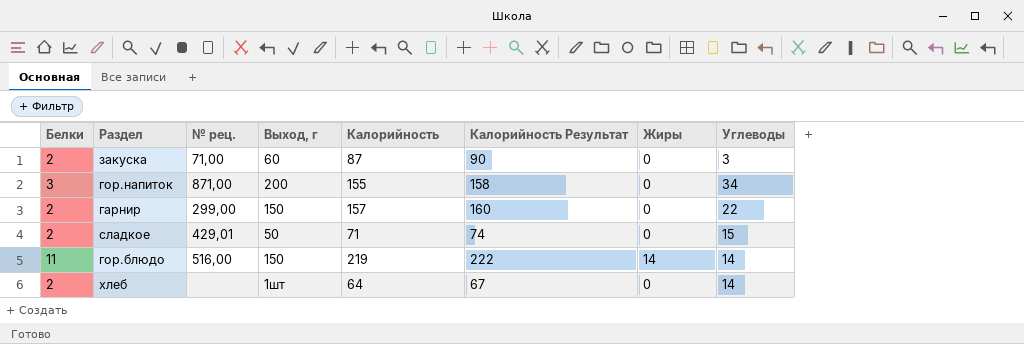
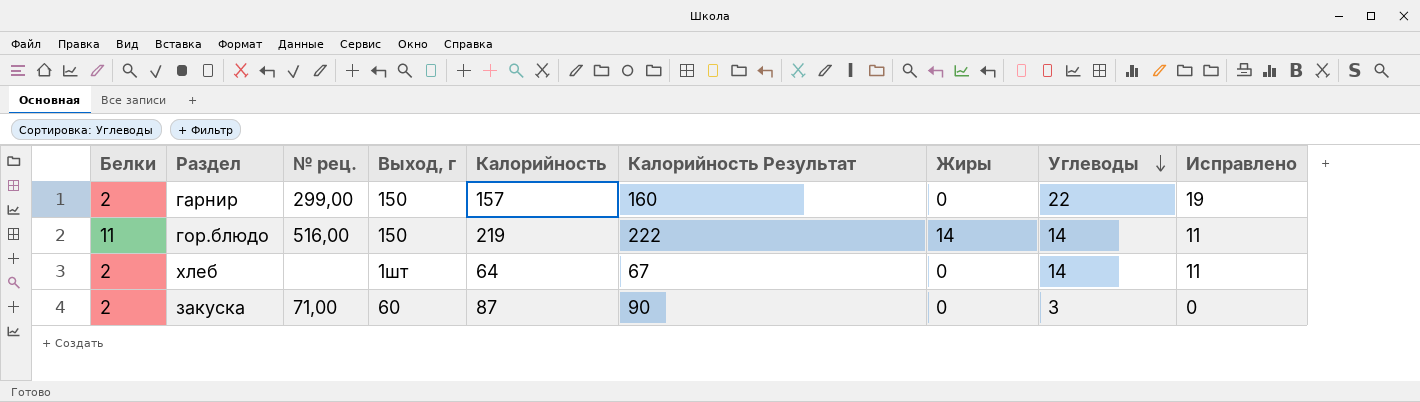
row order: none -> Углеводы descending
column Исправлено | formula: none -> [Углеводы] - 3
row гор.напиток: 3 | 871,00 | 200 | 155 | 158 | 0 | 34 -> none
row сладкое: 2 | 429,01 | 50 | 71 | 74 | 0 | 15 -> none

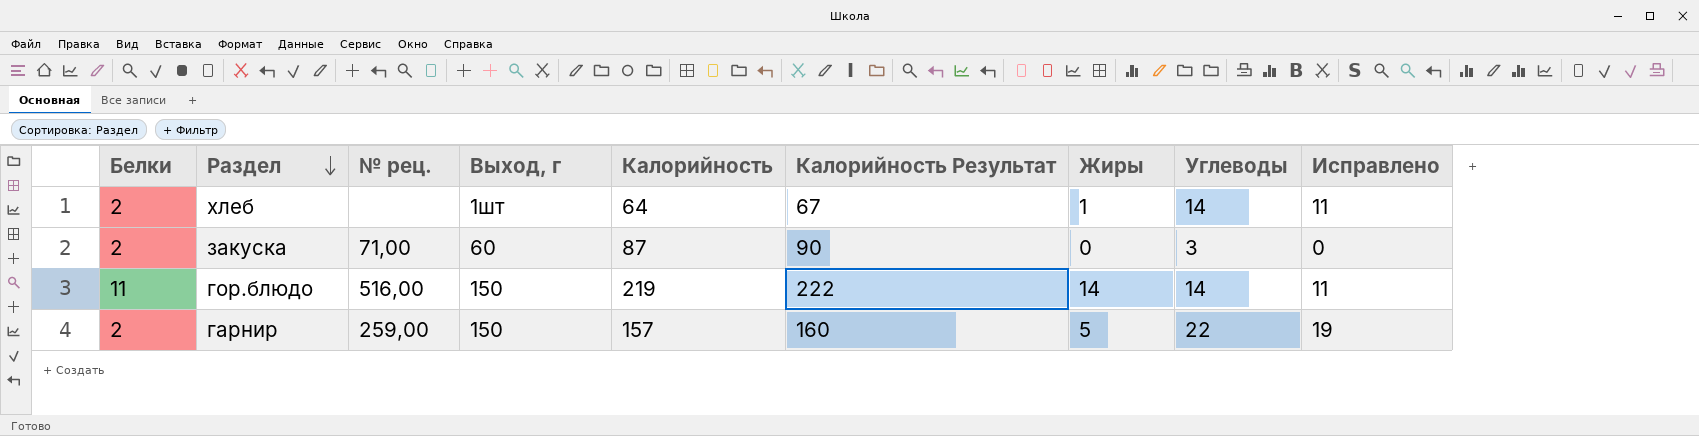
row order: Углеводы descending -> Раздел descending
хлеб | Жиры: 0 -> 1
гарнир | № рец.: 299,00 -> 259,00
гарнир | Жиры: 0 -> 5

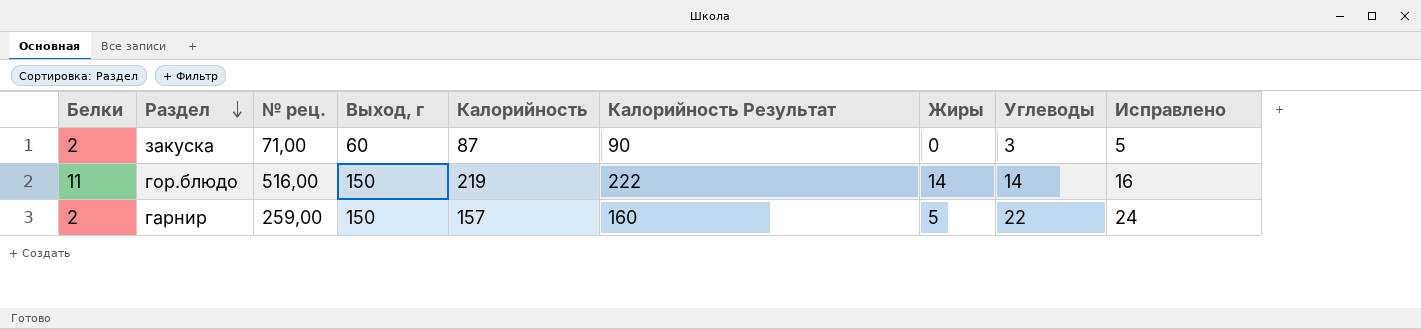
column Исправлено | formula: [Углеводы] - 3 -> [Углеводы] + 2
row хлеб: 2 | none | 1шт | 64 | 67 | 1 | 14 | 11 -> none

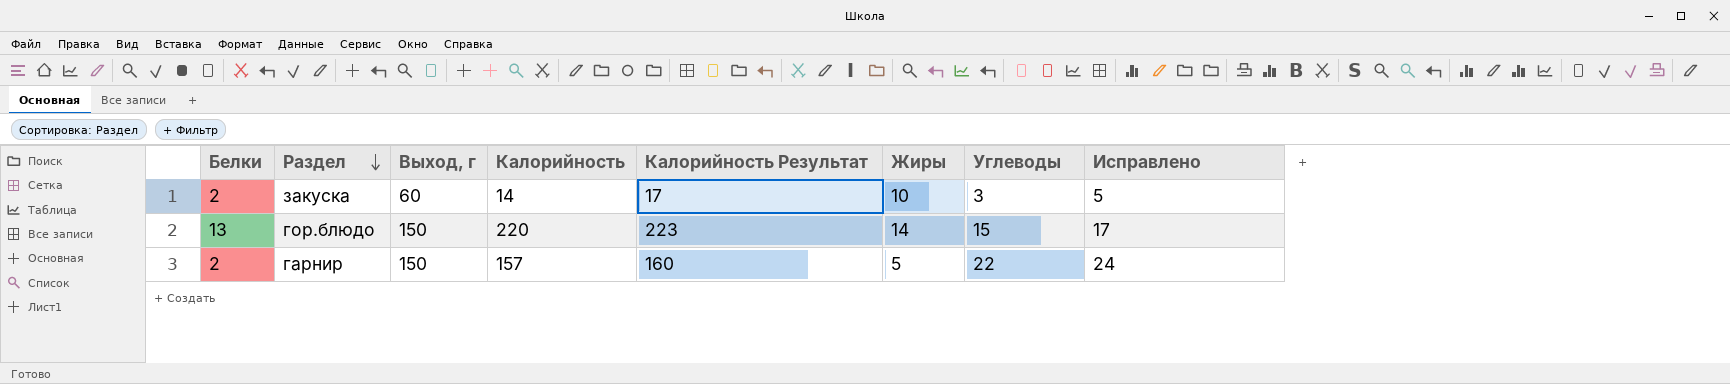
column № рец. | position: 3 -> none
закуска | Калорийность: 87 -> 14
закуска | Калорийность Результат: 90 -> 17
закуска | Жиры: 0 -> 10
гор.блюдо | Белки: 11 -> 13
гор.блюдо | Калорийность: 219 -> 220
гор.блюдо | Калорийность Результат: 222 -> 223
гор.блюдо | Углеводы: 14 -> 15
гор.блюдо | Исправлено: 16 -> 17

